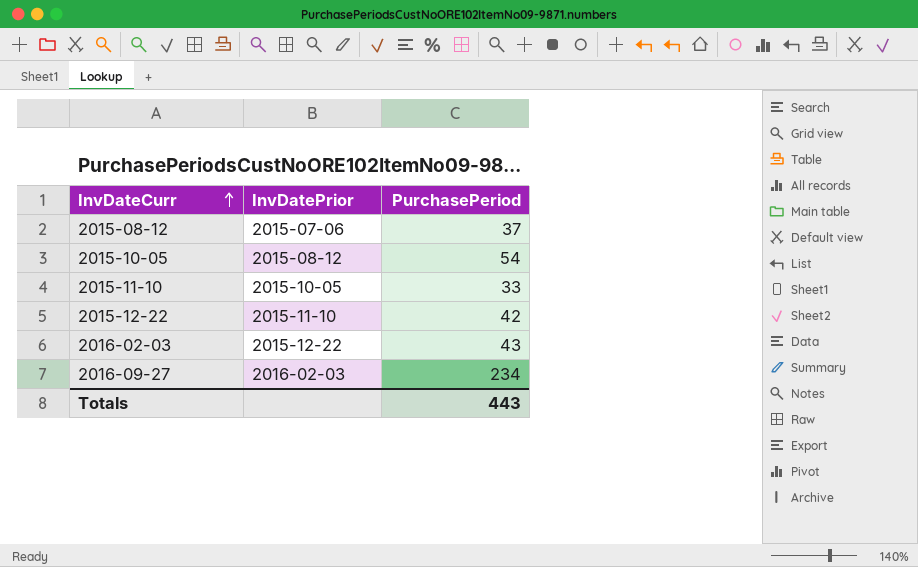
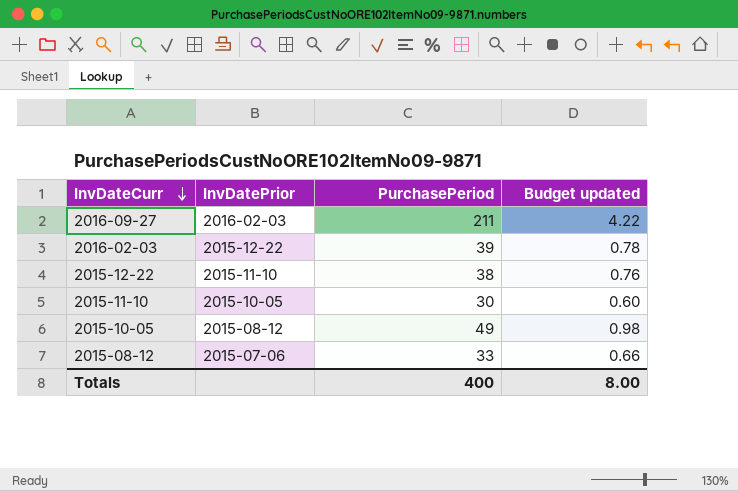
row order: InvDateCurr ascending -> InvDateCurr descending
column Budget updated | formula: none -> [PurchasePeriod] * 0.02
2016-09-27 | PurchasePeriod: 234 -> 211
2016-02-03 | PurchasePeriod: 43 -> 39
2015-12-22 | PurchasePeriod: 42 -> 38
2015-11-10 | PurchasePeriod: 33 -> 30
2015-10-05 | PurchasePeriod: 54 -> 49
2015-08-12 | PurchasePeriod: 37 -> 33
Totals | PurchasePeriod: 443 -> 400

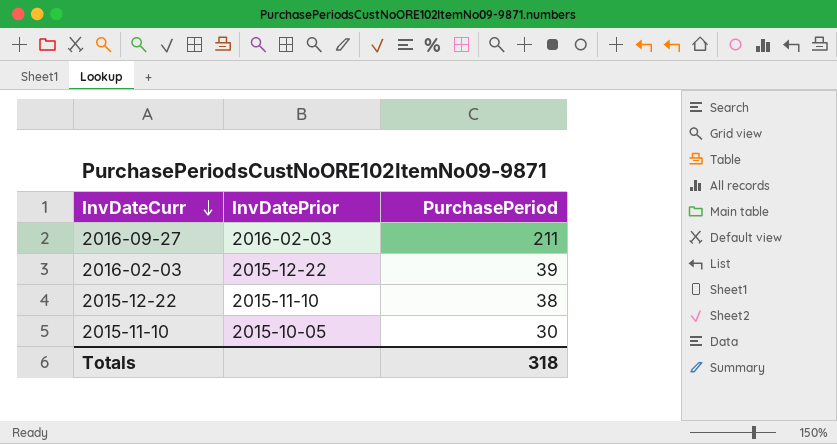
column Budget updated | formula: [PurchasePeriod] * 0.02 -> none
row 2015-10-05: 2015-08-12 | 49 | 0.98 -> none
row 2015-08-12: 2015-07-06 | 33 | 0.66 -> none
Totals | PurchasePeriod: 400 -> 318

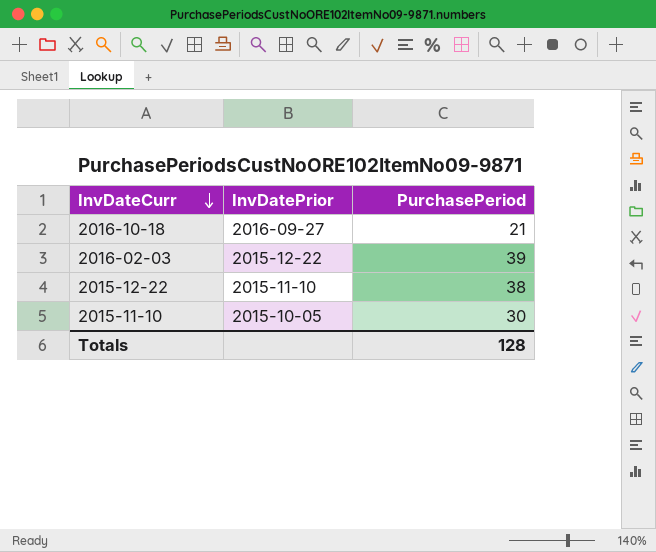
row 2016-09-27: 2016-02-03 | 211 -> none
row 2016-10-18: none -> 2016-09-27 | 21
Totals | PurchasePeriod: 318 -> 128

